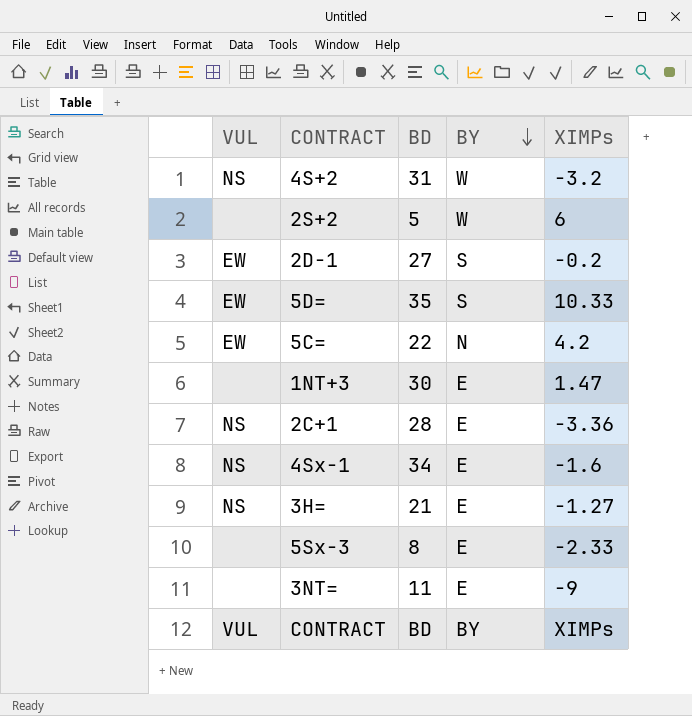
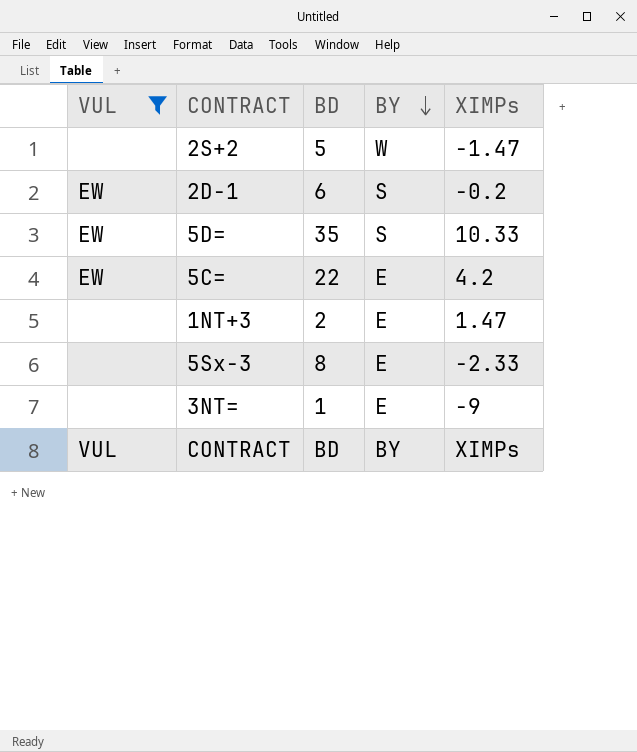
filter: none -> VUL != NS
2S+2 | XIMPs: 6 -> -1.47
2D-1 | BD: 27 -> 6
5C= | BY: N -> E
1NT+3 | BD: 30 -> 2
3NT= | BD: 11 -> 1

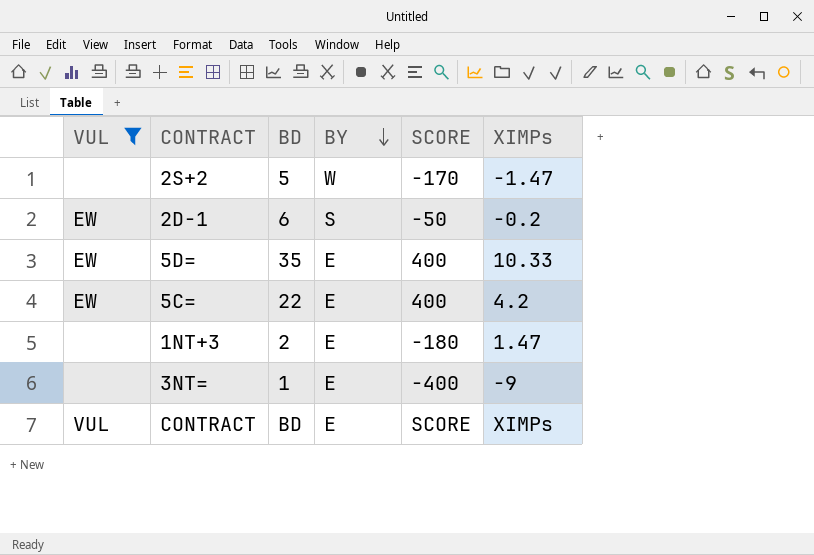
column SCORE | position: none -> 5
row 5Sx-3: none | 8 | E | -2.33 -> none
5D= | BY: S -> E
CONTRACT | BY: BY -> E

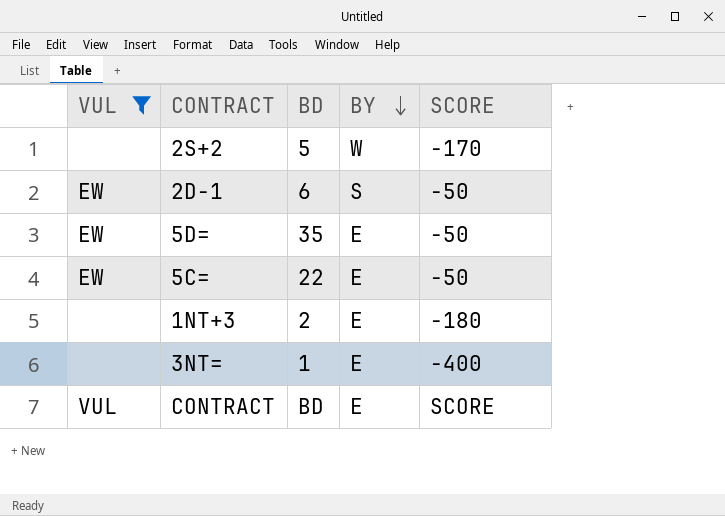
column XIMPs | position: 6 -> none
5D= | SCORE: 400 -> -50
5C= | SCORE: 400 -> -50

